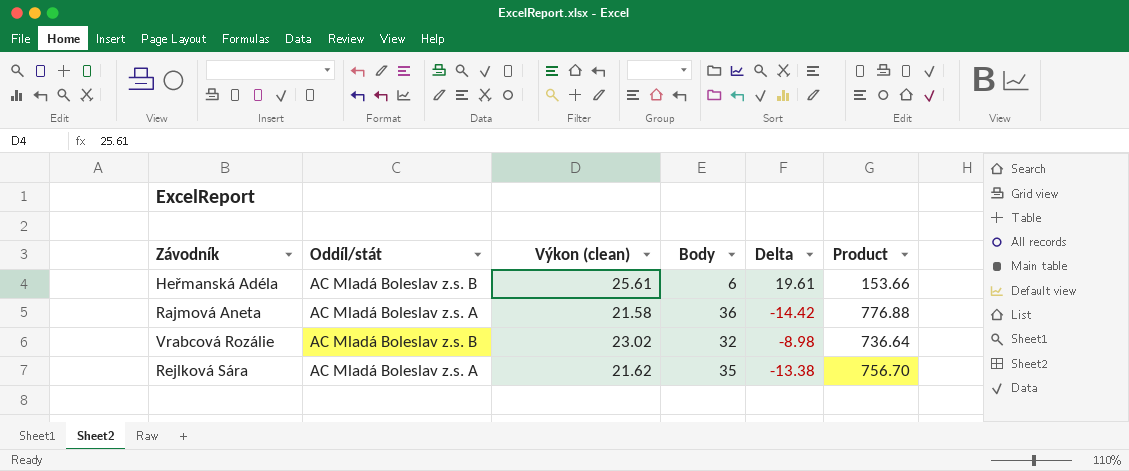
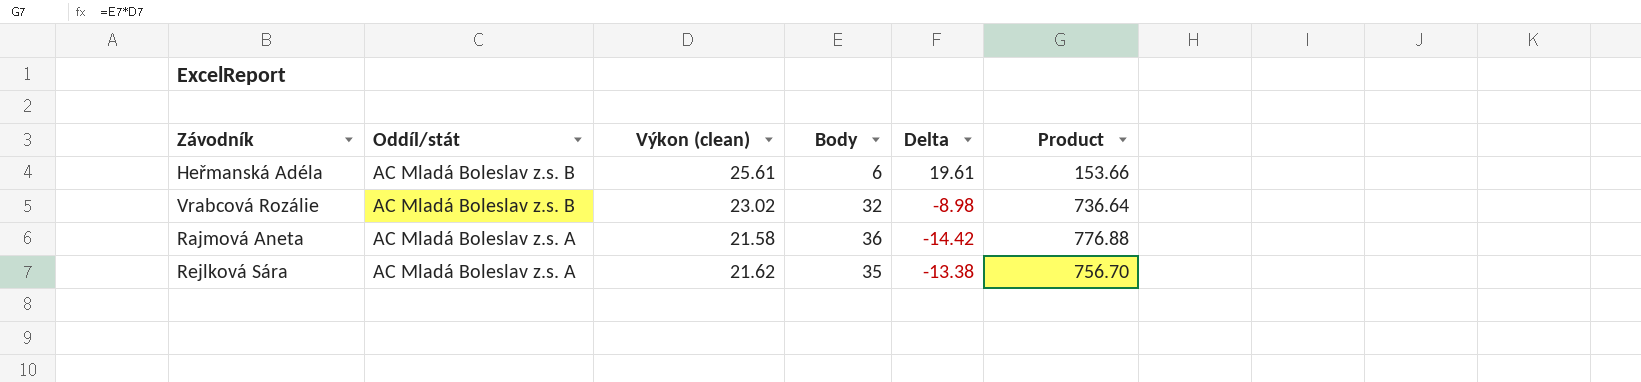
row order: none -> Oddíl/stát descending

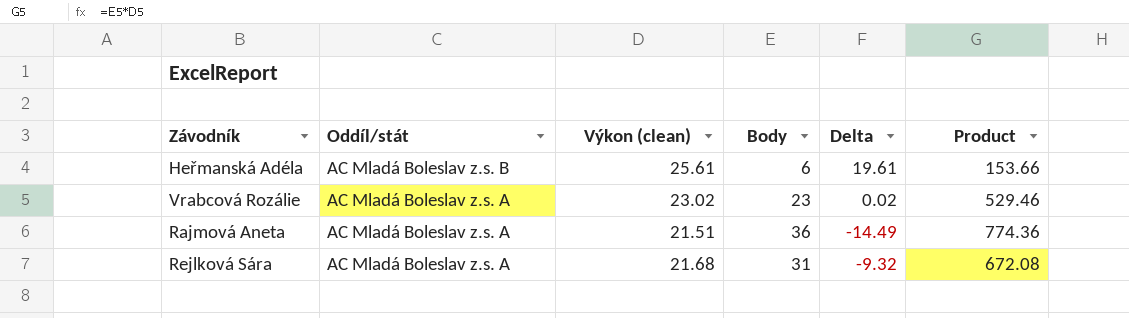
Vrabcová Rozálie | Oddíl/stát: AC Mladá Boleslav z.s. B -> AC Mladá Boleslav z.s. A
Vrabcová Rozálie | Body: 32 -> 23
Vrabcová Rozálie | Delta: -8.98 -> 0.02
Vrabcová Rozálie | Product: 736.64 -> 529.46
Rajmová Aneta | Výkon (clean): 21.58 -> 21.51
Rajmová Aneta | Delta: -14.42 -> -14.49
Rajmová Aneta | Product: 776.88 -> 774.36
Rejlková Sára | Výkon (clean): 21.62 -> 21.68
Rejlková Sára | Body: 35 -> 31
Rejlková Sára | Delta: -13.38 -> -9.32
Rejlková Sára | Product: 756.70 -> 672.08

